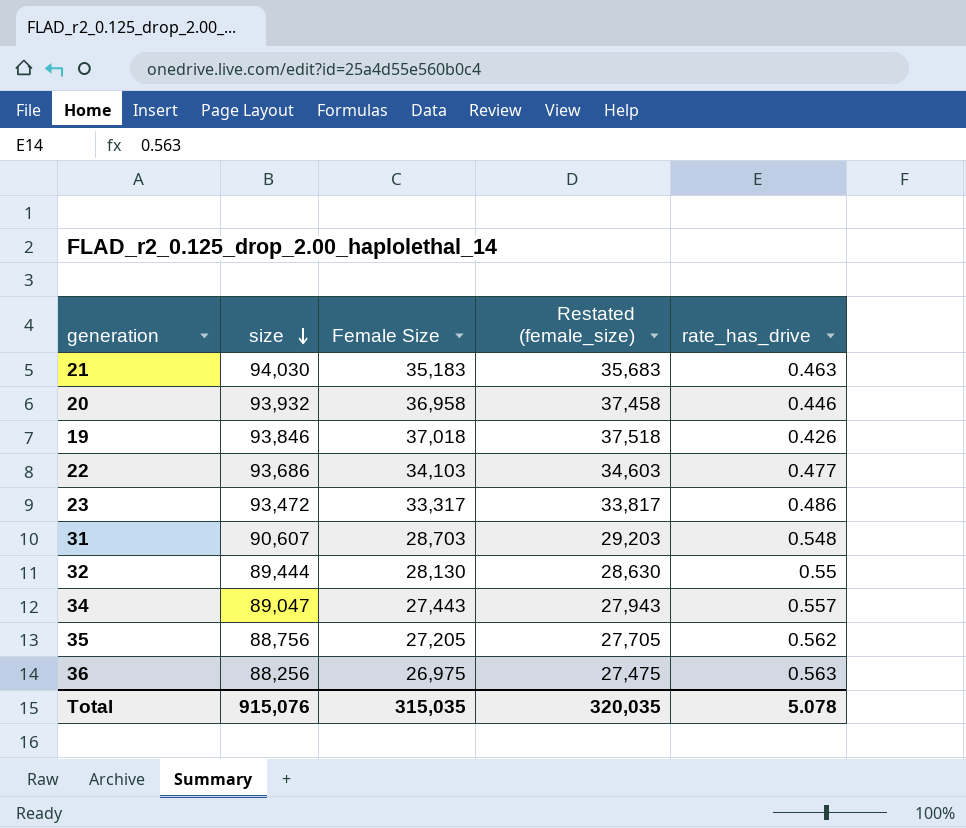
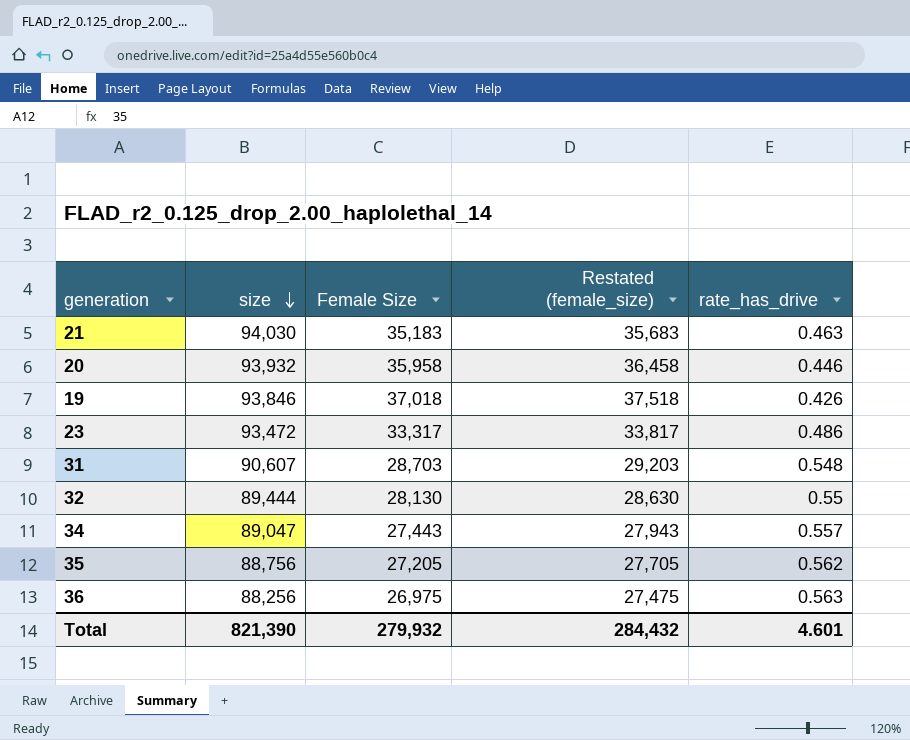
row 22: 93,686 | 34,103 | 34,603 | 0.477 -> none
20 | Female Size: 36,958 -> 35,958
20 | Restated (female_size): 37,458 -> 36,458
Total | size: 915,076 -> 821,390
Total | Female Size: 315,035 -> 279,932
Total | Restated (female_size): 320,035 -> 284,432
Total | rate_has_drive: 5.078 -> 4.601

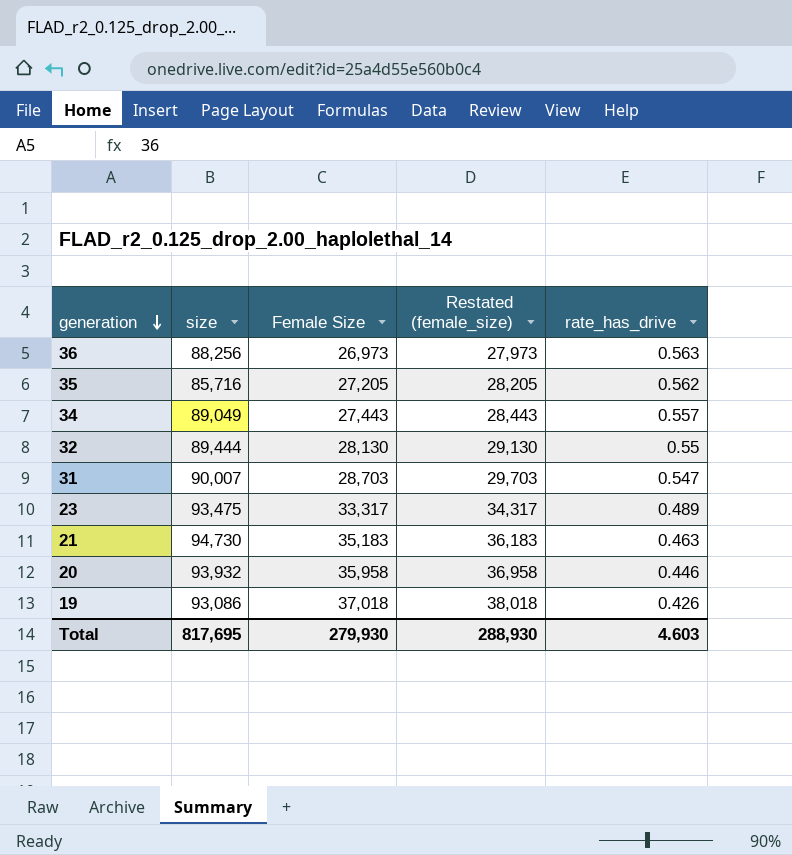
row order: size descending -> generation descending
column Restated (female_size) | formula: [Female Size] + 500 -> [Female Size] + 1000
36 | Female Size: 26,975 -> 26,973
35 | size: 88,756 -> 85,716
34 | size: 89,047 -> 89,049
31 | size: 90,607 -> 90,007
31 | rate_has_drive: 0.548 -> 0.547
23 | size: 93,472 -> 93,475
23 | rate_has_drive: 0.486 -> 0.489
21 | size: 94,030 -> 94,730
19 | size: 93,846 -> 93,086
Total | size: 821,390 -> 817,695
Total | Female Size: 279,932 -> 279,930
Total | Restated (female_size): 284,432 -> 288,930
Total | rate_has_drive: 4.601 -> 4.603

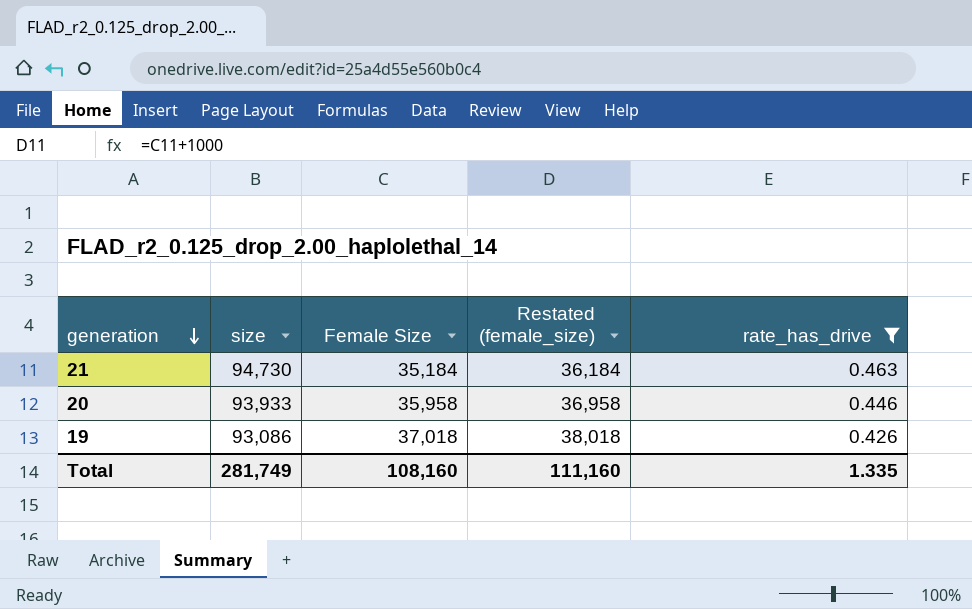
filter: none -> rate_has_drive <= 0.463
21 | Female Size: 35,183 -> 35,184
21 | Restated (female_size): 36,183 -> 36,184
20 | size: 93,932 -> 93,933
Total | size: 817,695 -> 281,749
Total | Female Size: 279,930 -> 108,160
Total | Restated (female_size): 288,930 -> 111,160
Total | rate_has_drive: 4.603 -> 1.335

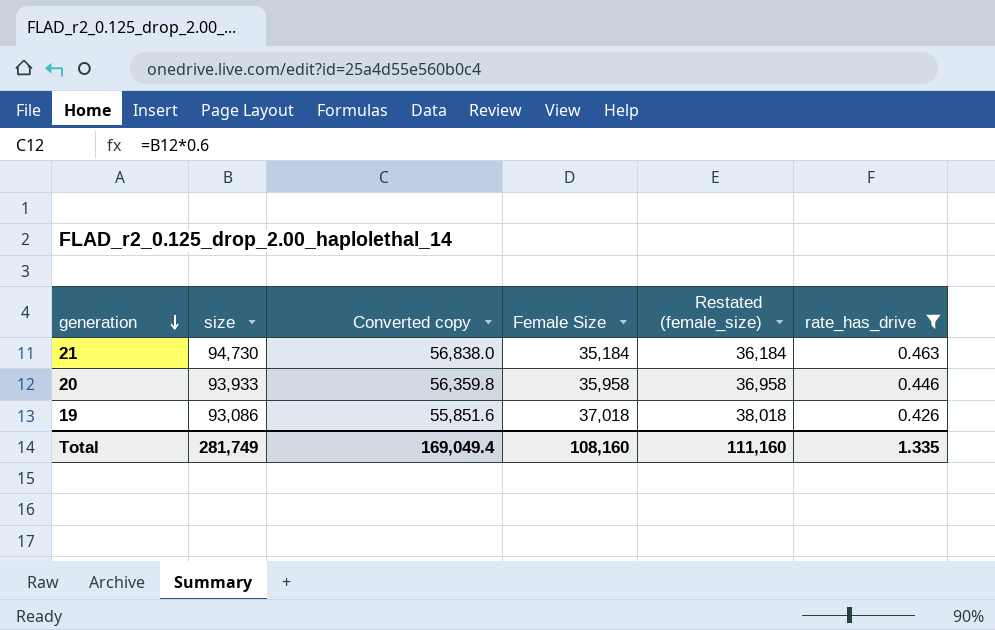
column Converted copy | formula: none -> [size] * 0.6

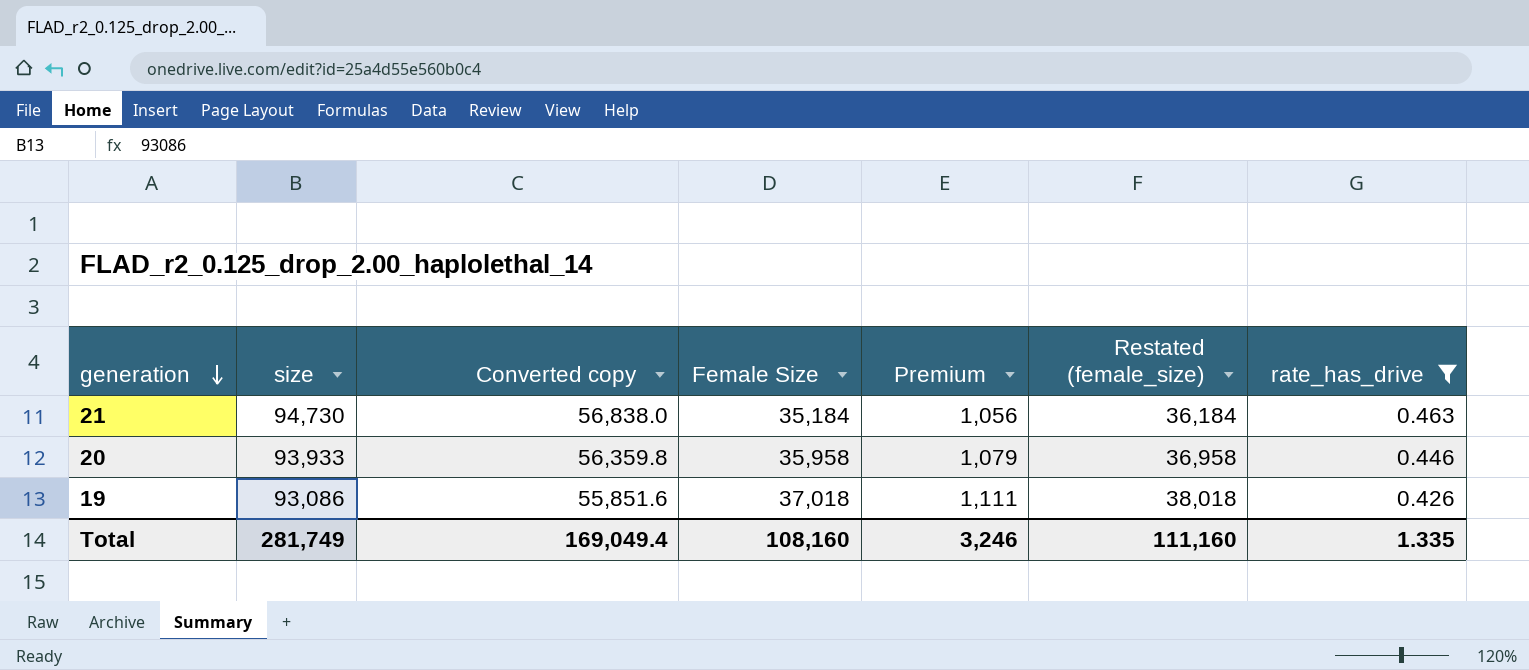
column Premium | formula: none -> [Female Size] * 0.03

